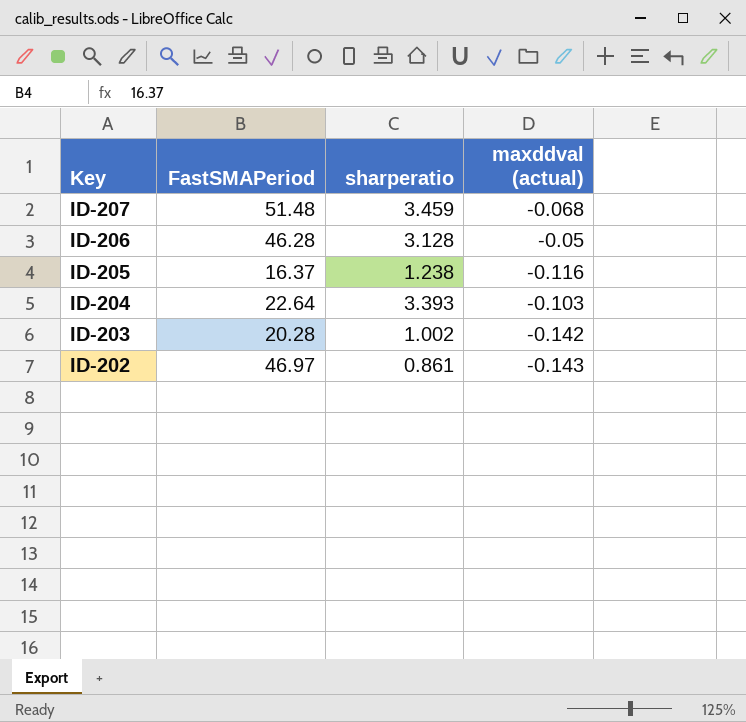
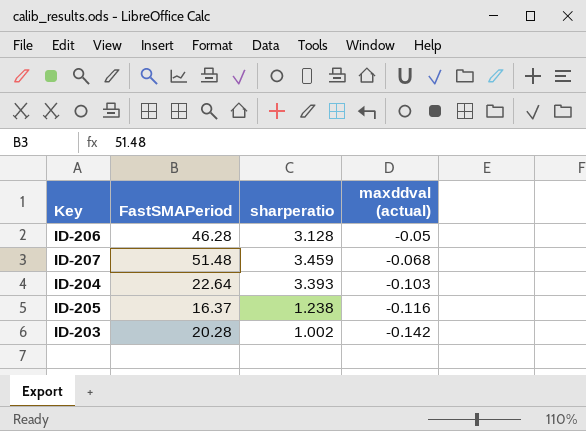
row order: Key descending -> maxddval (actual) descending
row ID-202: 46.97 | 0.861 | -0.143 -> none

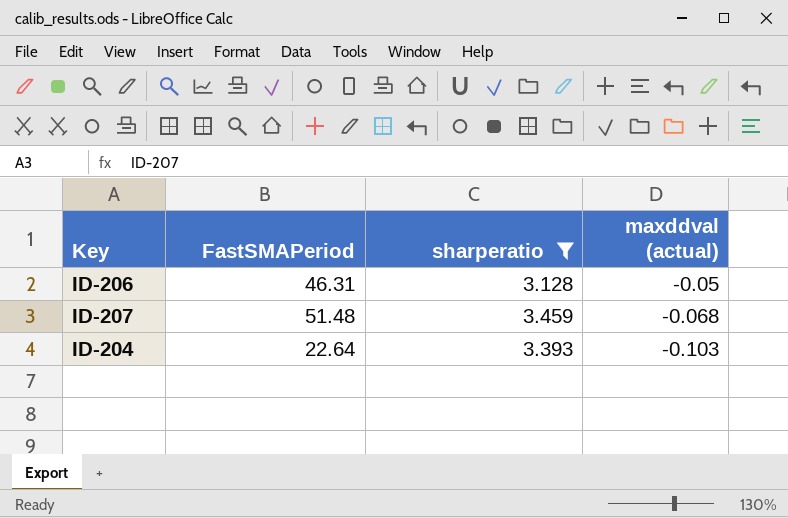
filter: none -> sharperatio >= 3.128
ID-206 | FastSMAPeriod: 46.28 -> 46.31

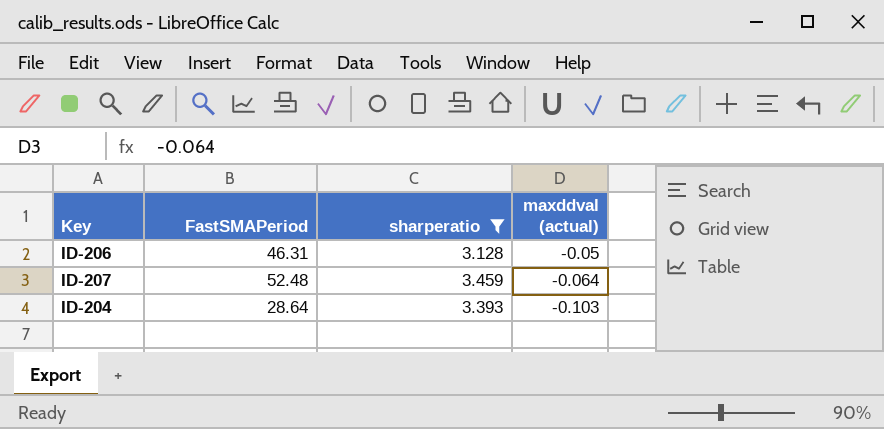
ID-207 | FastSMAPeriod: 51.48 -> 52.48
ID-207 | maxddval (actual): -0.068 -> -0.064
ID-204 | FastSMAPeriod: 22.64 -> 28.64

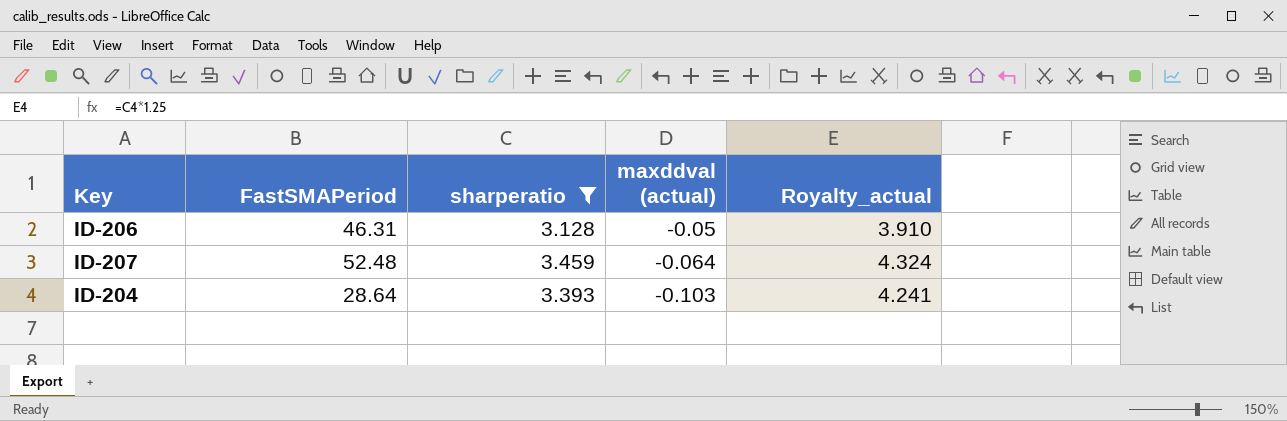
column Royalty_actual | formula: none -> [sharperatio] * 1.25

